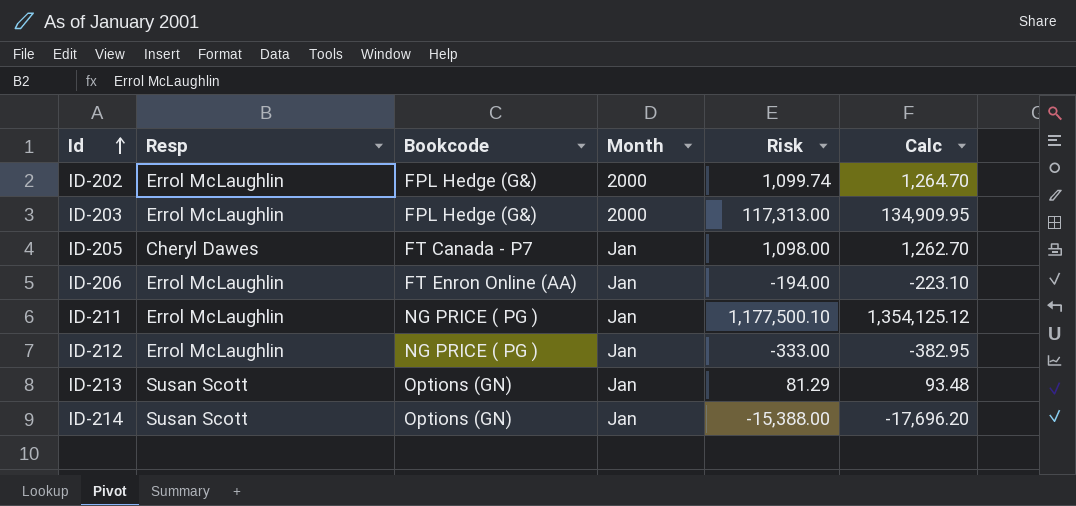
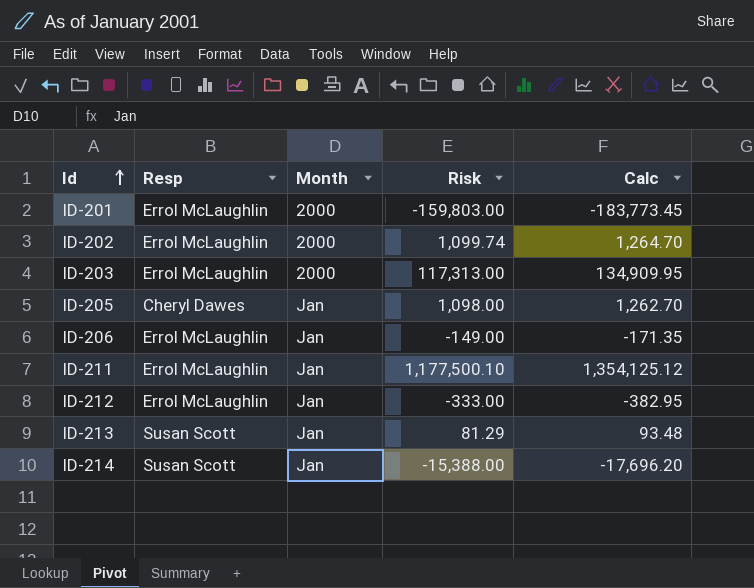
column Bookcode | position: 3 -> none
row ID-201: none -> Errol McLaughlin | 2000 | -159,803.00 | -183,773.45
ID-206 | Risk: -194.00 -> -149.00
ID-206 | Calc: -223.10 -> -171.35

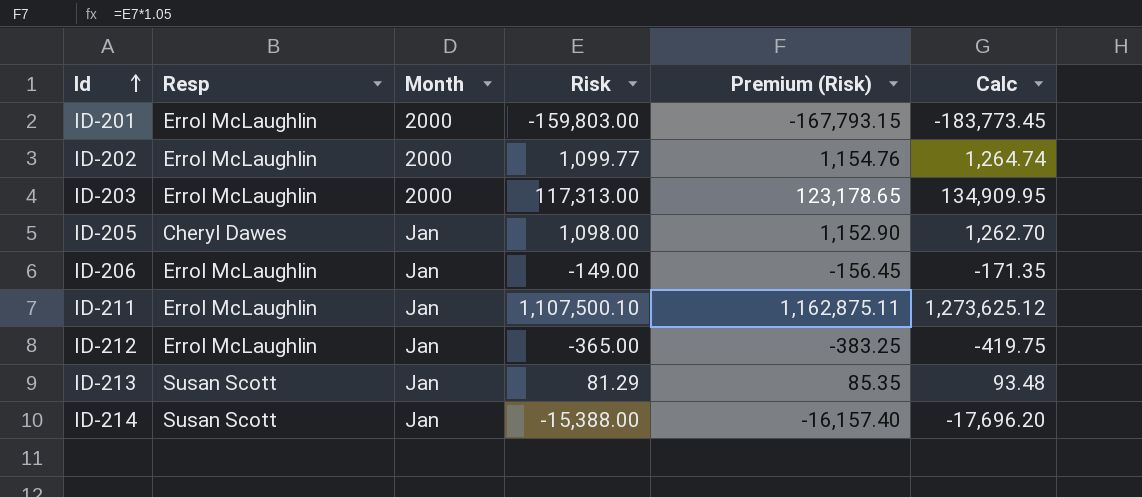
column Premium (Risk) | formula: none -> [Risk] * 1.05
ID-202 | Risk: 1,099.74 -> 1,099.77
ID-202 | Calc: 1,264.70 -> 1,264.74
ID-211 | Risk: 1,177,500.10 -> 1,107,500.10
ID-211 | Calc: 1,354,125.12 -> 1,273,625.12
ID-212 | Risk: -333.00 -> -365.00
ID-212 | Calc: -382.95 -> -419.75

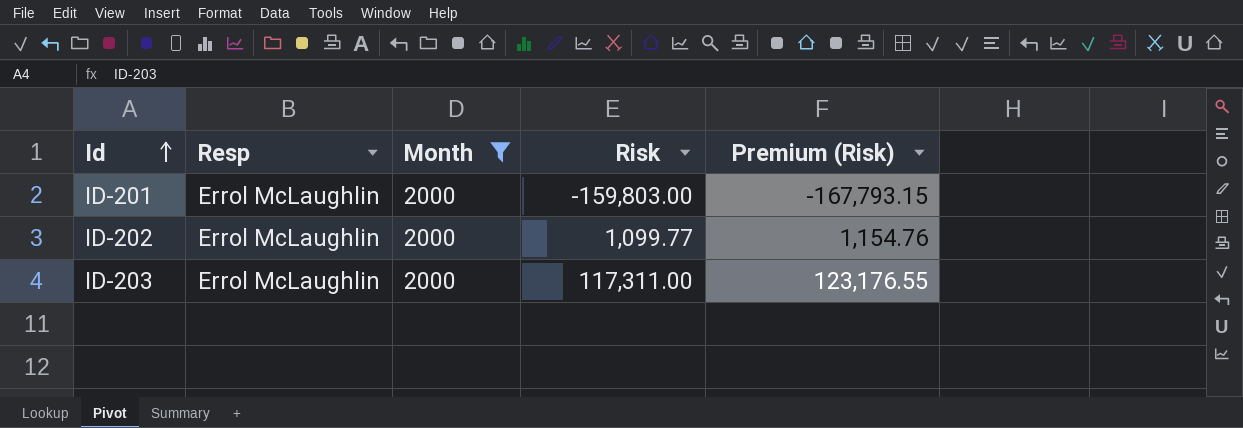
filter: none -> Month = 2000
column Calc | formula: [Risk] * 1.15 -> none
ID-203 | Risk: 117,313.00 -> 117,311.00
ID-203 | Premium (Risk): 123,178.65 -> 123,176.55

